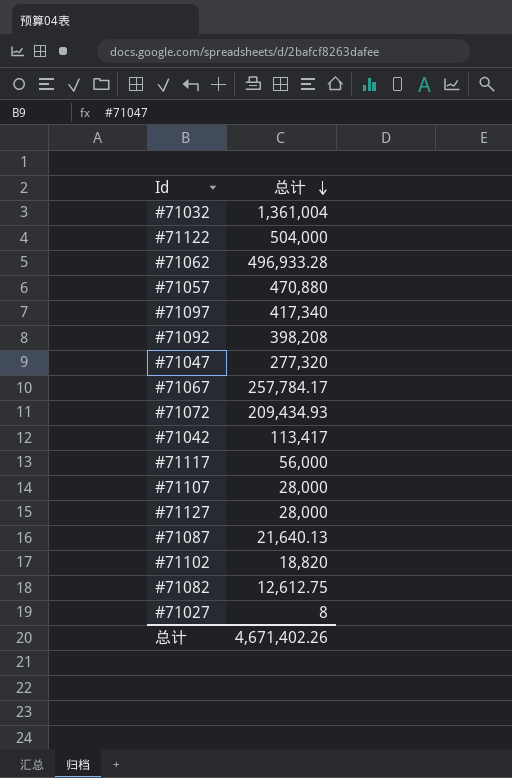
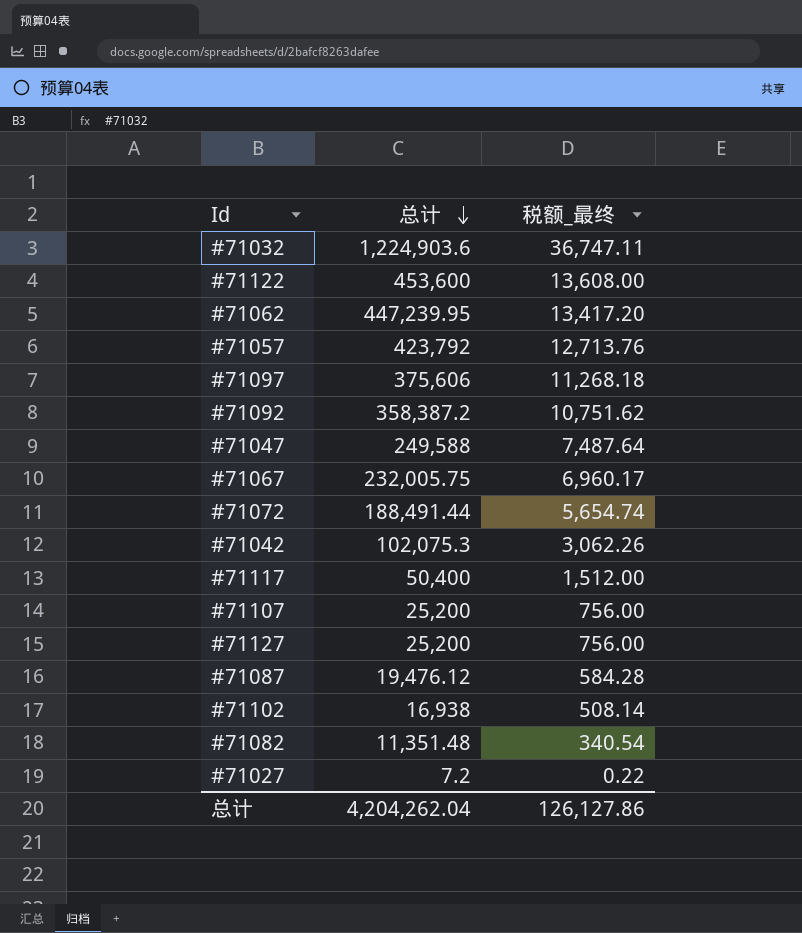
column 税额_最终 | formula: none -> [总计] * 0.03
#71032 | 总计: 1,361,004 -> 1,224,903.6
#71122 | 总计: 504,000 -> 453,600
#71062 | 总计: 496,933.28 -> 447,239.95
#71057 | 总计: 470,880 -> 423,792
#71097 | 总计: 417,340 -> 375,606
#71092 | 总计: 398,208 -> 358,387.2
#71047 | 总计: 277,320 -> 249,588
#71067 | 总计: 257,784.17 -> 232,005.75
#71072 | 总计: 209,434.93 -> 188,491.44
#71042 | 总计: 113,417 -> 102,075.3
#71117 | 总计: 56,000 -> 50,400
#71107 | 总计: 28,000 -> 25,200
#71127 | 总计: 28,000 -> 25,200
#71087 | 总计: 21,640.13 -> 19,476.12
#71102 | 总计: 18,820 -> 16,938
#71082 | 总计: 12,612.75 -> 11,351.48
#71027 | 总计: 8 -> 7.2
总计 | 总计: 4,671,402.26 -> 4,204,262.04

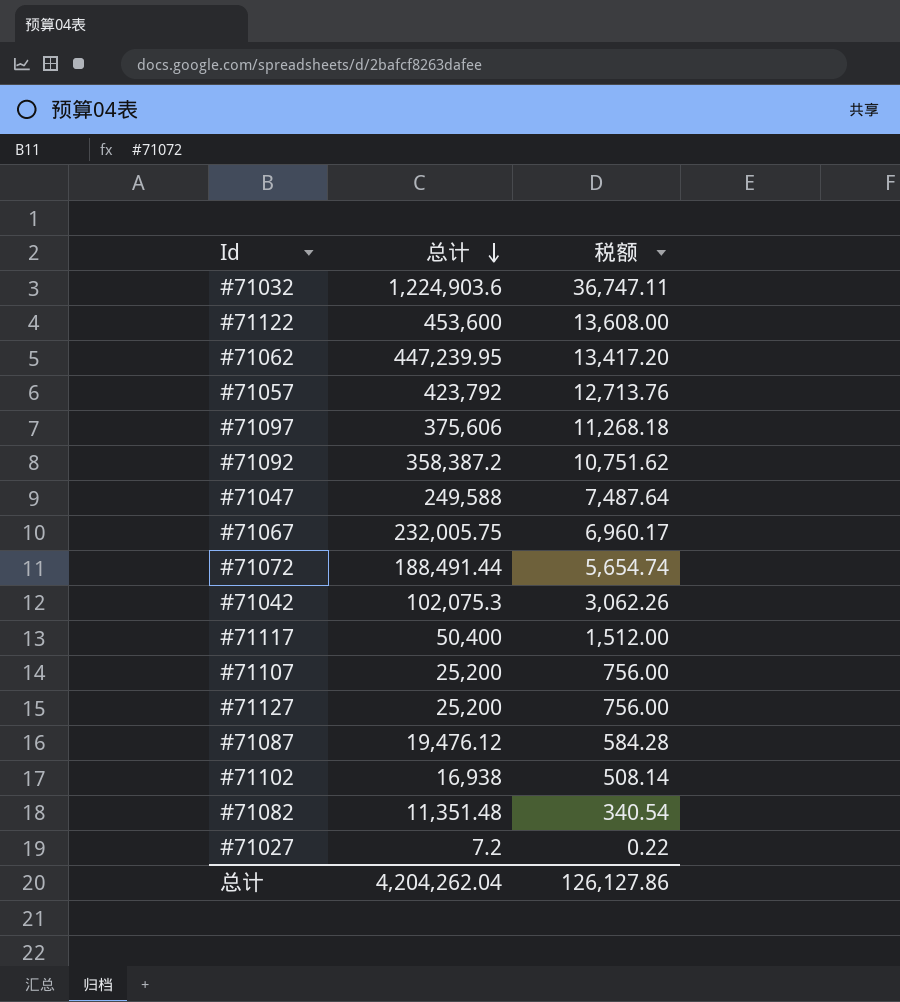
column name: 税额_最终 -> 税额

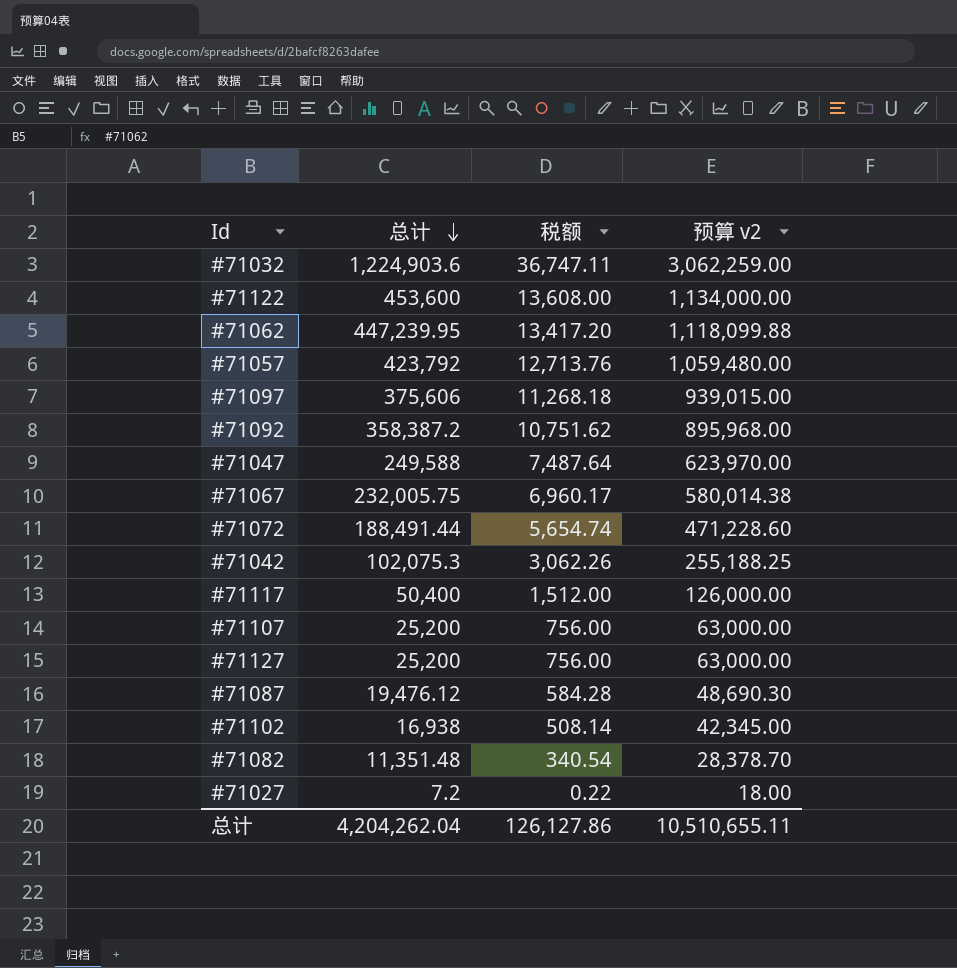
column 预算 v2 | formula: none -> [总计] * 2.5

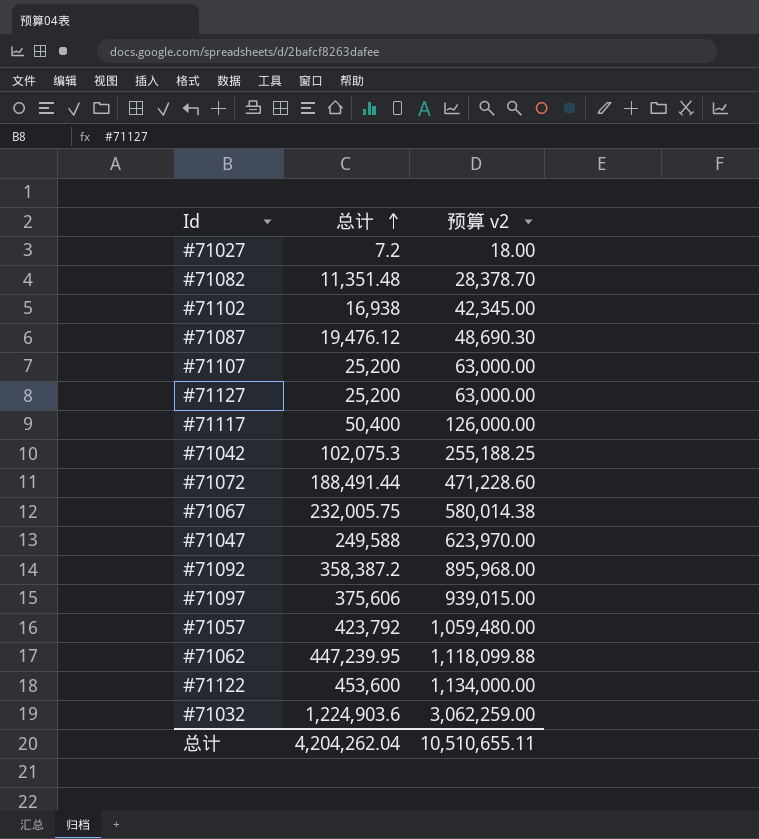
row order: 总计 descending -> 总计 ascending
column 税额 | formula: [总计] * 0.03 -> none

